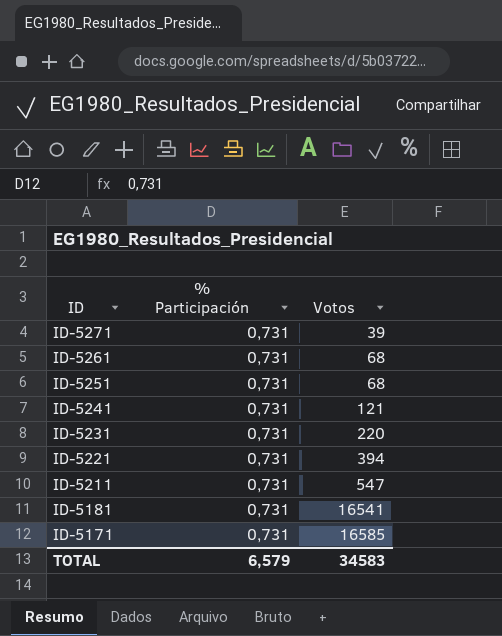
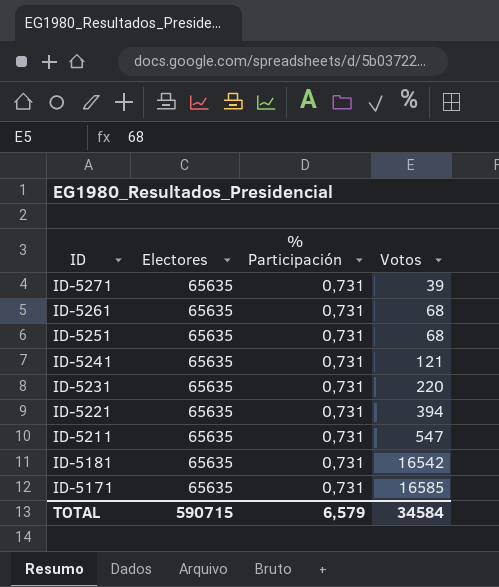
column Electores | position: none -> 2
ID-5181 | Votos: 16541 -> 16542
TOTAL | Votos: 34583 -> 34584

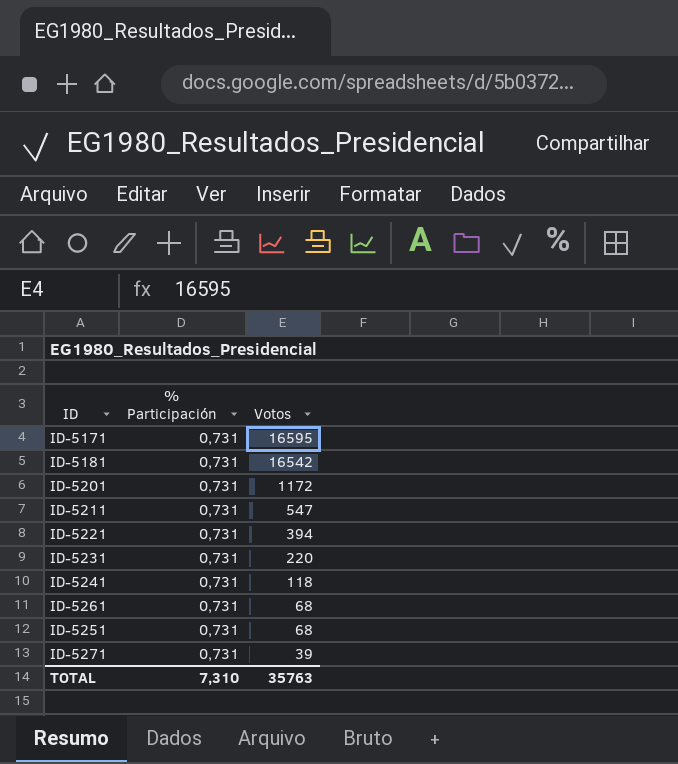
row order: ID descending -> Votos descending
column Electores | position: 2 -> none
ID-5171 | Votos: 16585 -> 16595
row ID-5201: none -> 0,731 | 1172
ID-5241 | Votos: 121 -> 118
TOTAL | % Participación: 6,579 -> 7,310
TOTAL | Votos: 34584 -> 35763

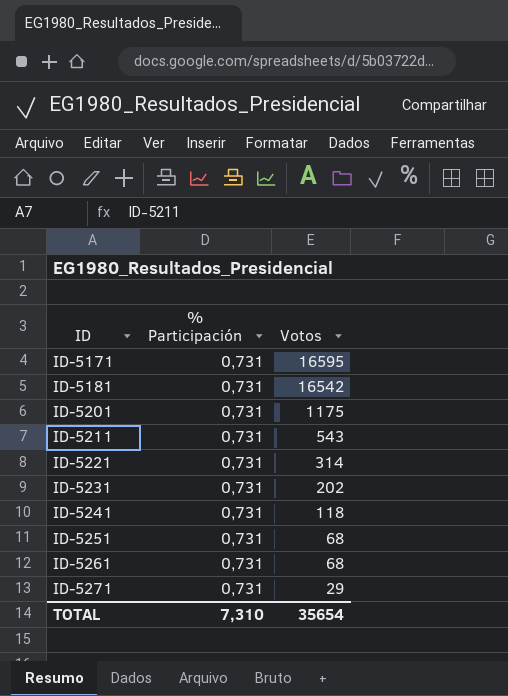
row order: Votos descending -> ID ascending
ID-5201 | Votos: 1172 -> 1175
ID-5211 | Votos: 547 -> 543
ID-5221 | Votos: 394 -> 314
ID-5231 | Votos: 220 -> 202
ID-5271 | Votos: 39 -> 29
TOTAL | Votos: 35763 -> 35654

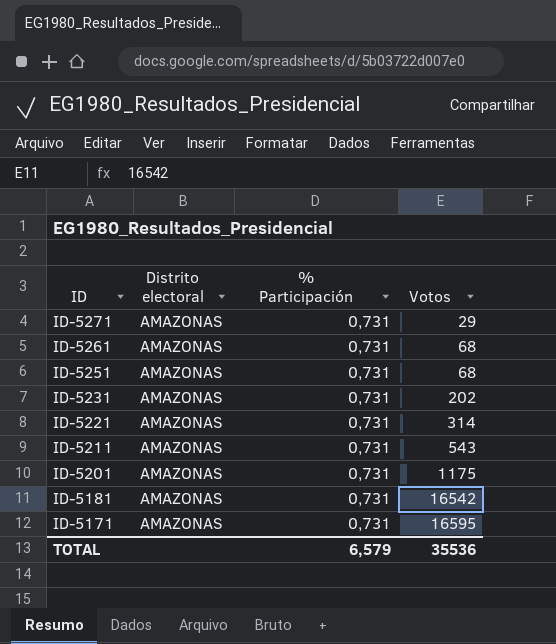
row order: ID ascending -> ID descending
column Distrito electoral | position: none -> 2
row ID-5241: 0,731 | 118 -> none
TOTAL | % Participación: 7,310 -> 6,579
TOTAL | Votos: 35654 -> 35536

